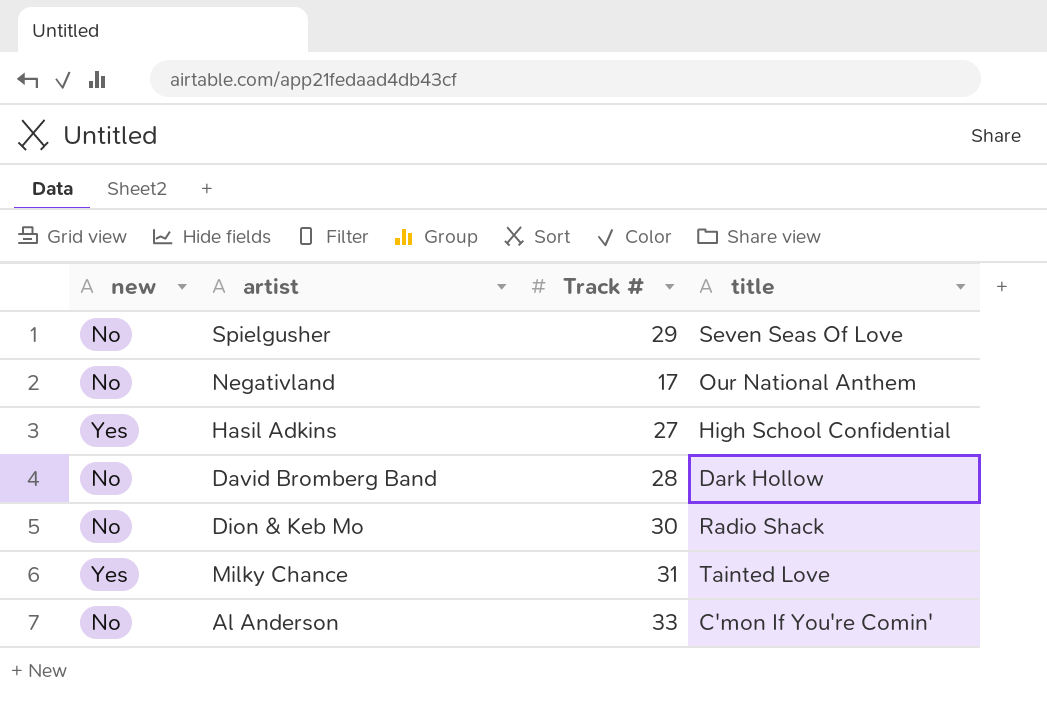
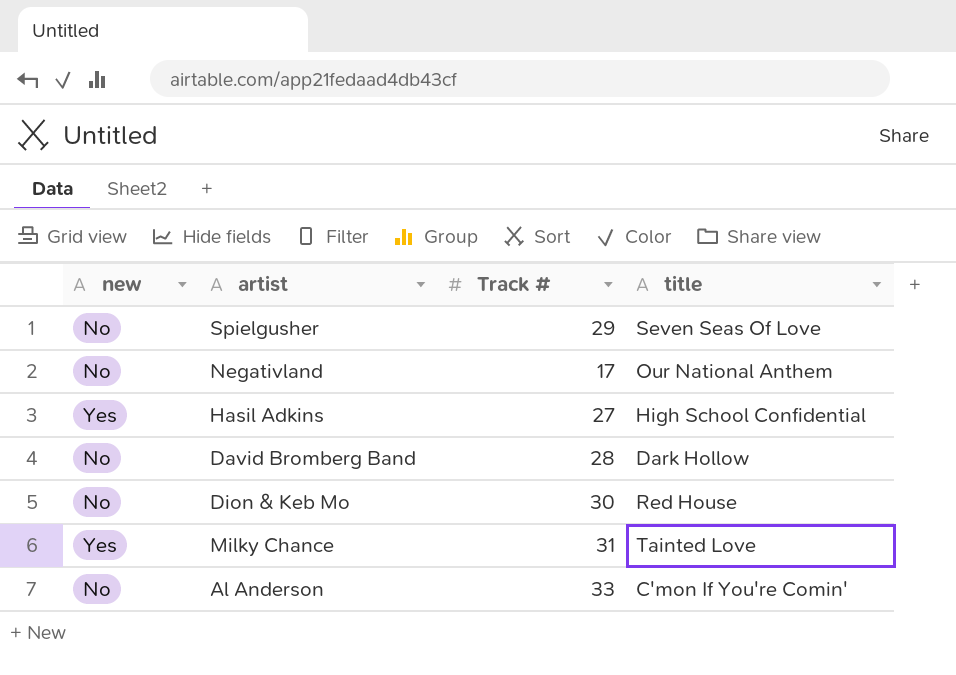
Dion & Keb Mo | title: Radio Shack -> Red House

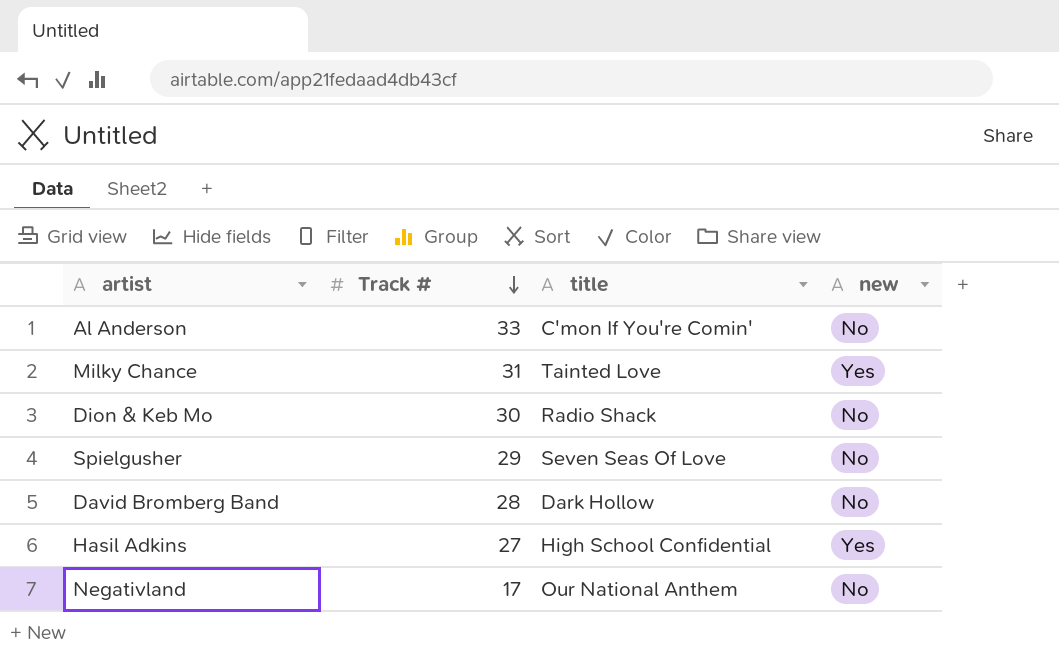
row order: none -> Track # descending
column new | position: 1 -> 4
Dion & Keb Mo | title: Red House -> Radio Shack

